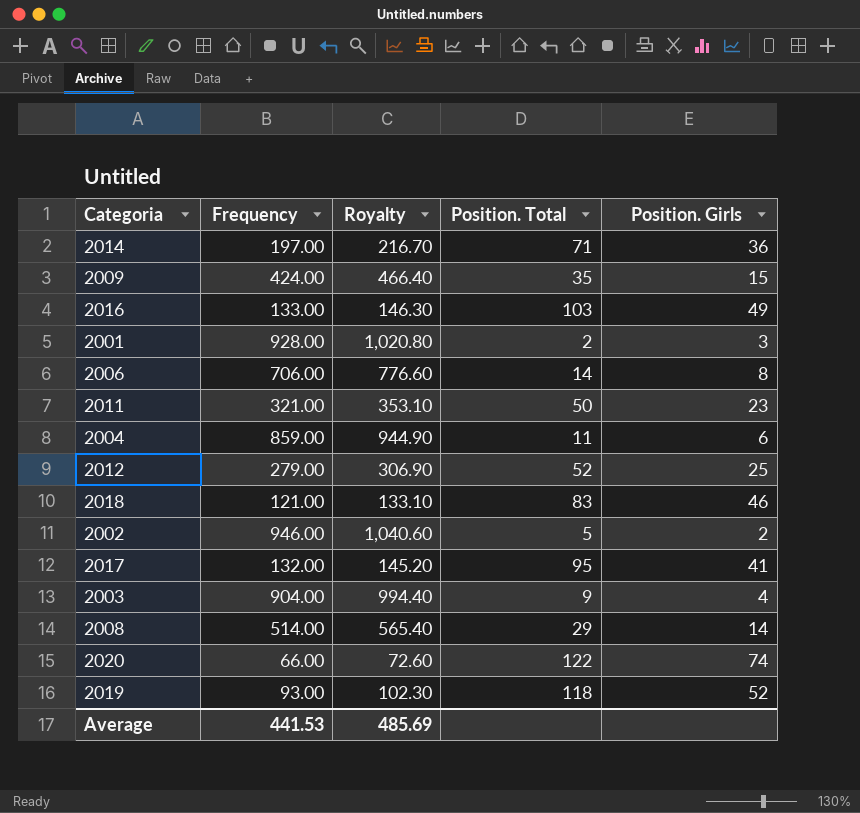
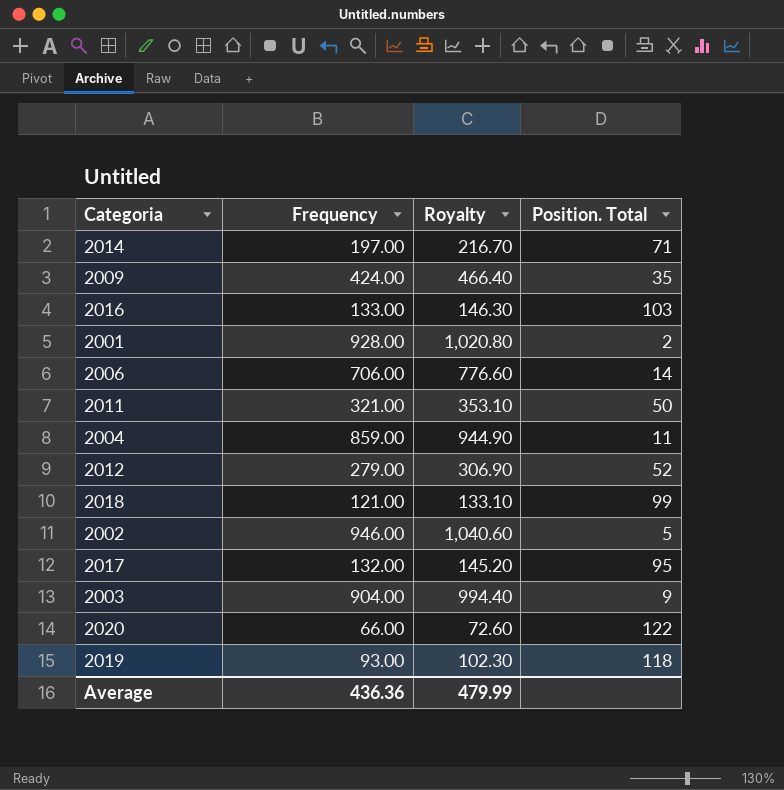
column Position. Girls | position: 5 -> none
row 2008: 514.00 | 565.40 | 29 | 14 -> none
2018 | Position. Total: 83 -> 99
Average | Frequency: 441.53 -> 436.36
Average | Royalty: 485.69 -> 479.99

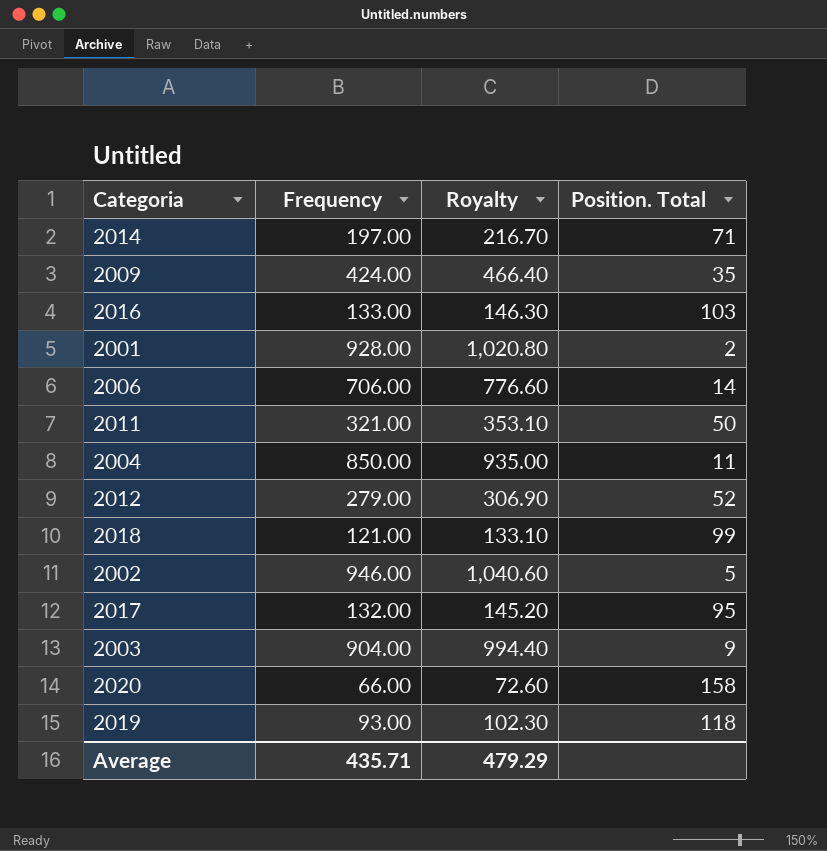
2004 | Frequency: 859.00 -> 850.00
2004 | Royalty: 944.90 -> 935.00
2020 | Position. Total: 122 -> 158
Average | Frequency: 436.36 -> 435.71
Average | Royalty: 479.99 -> 479.29

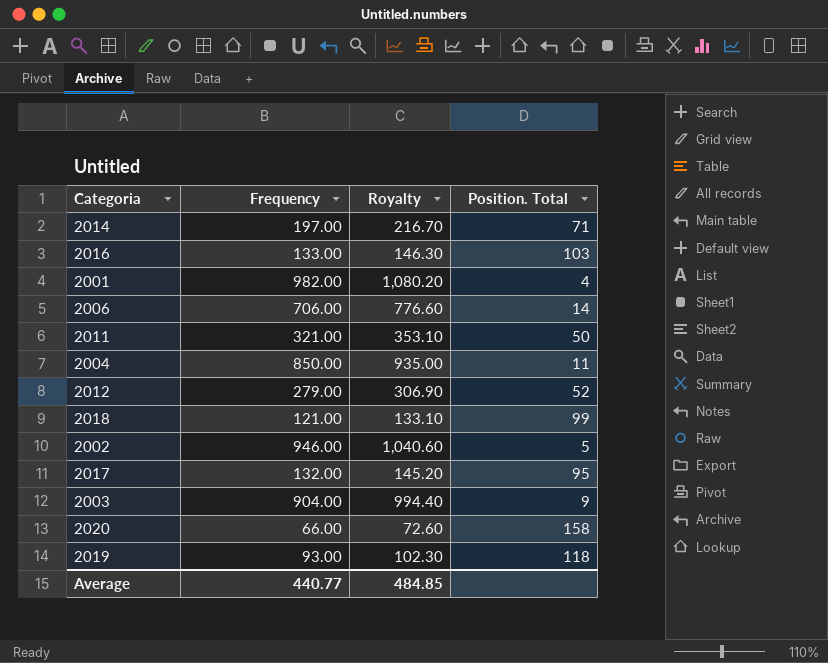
row 2009: 424.00 | 466.40 | 35 -> none
2001 | Frequency: 928.00 -> 982.00
2001 | Royalty: 1,020.80 -> 1,080.20
2001 | Position. Total: 2 -> 4
Average | Frequency: 435.71 -> 440.77
Average | Royalty: 479.29 -> 484.85

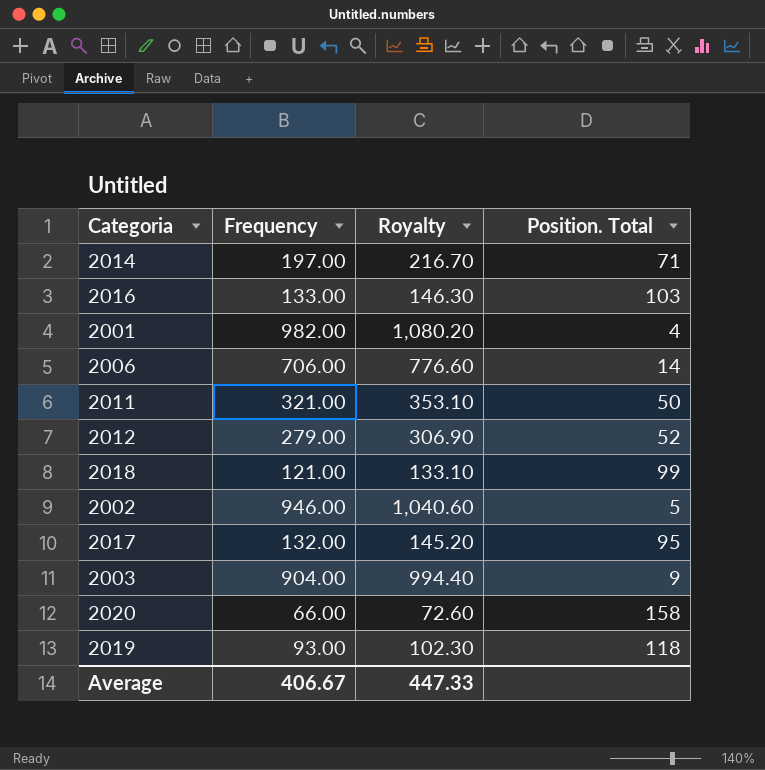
row 2004: 850.00 | 935.00 | 11 -> none
Average | Frequency: 440.77 -> 406.67
Average | Royalty: 484.85 -> 447.33

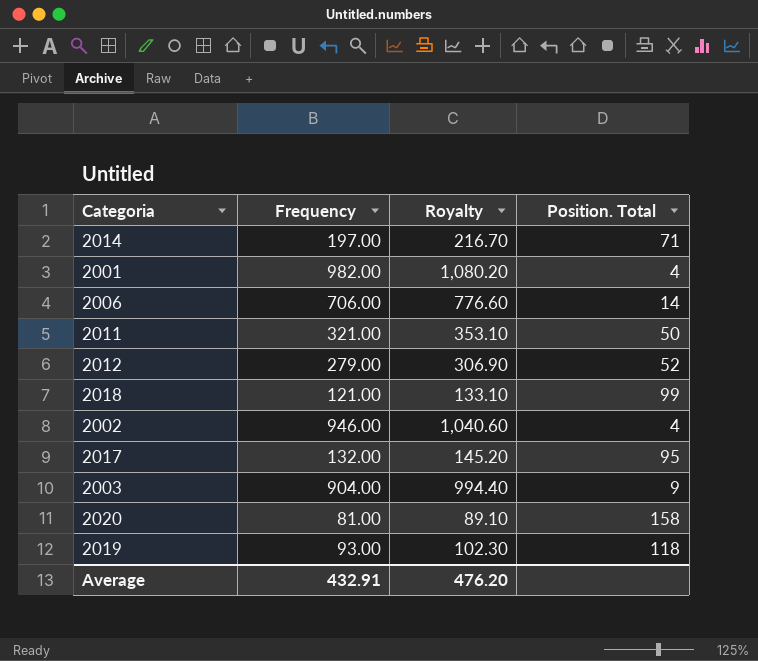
row 2016: 133.00 | 146.30 | 103 -> none
2002 | Position. Total: 5 -> 4
2020 | Frequency: 66.00 -> 81.00
2020 | Royalty: 72.60 -> 89.10
Average | Frequency: 406.67 -> 432.91
Average | Royalty: 447.33 -> 476.20

